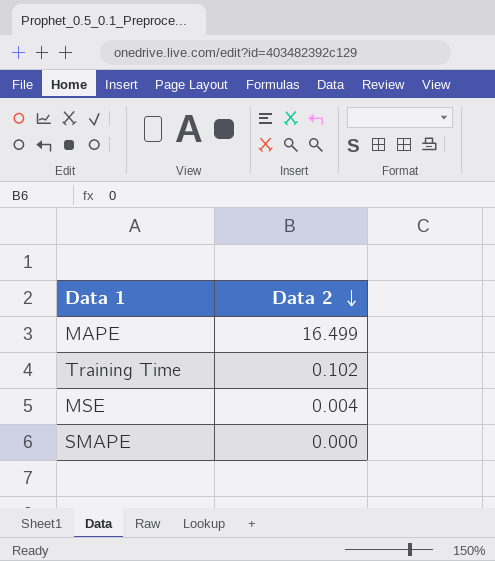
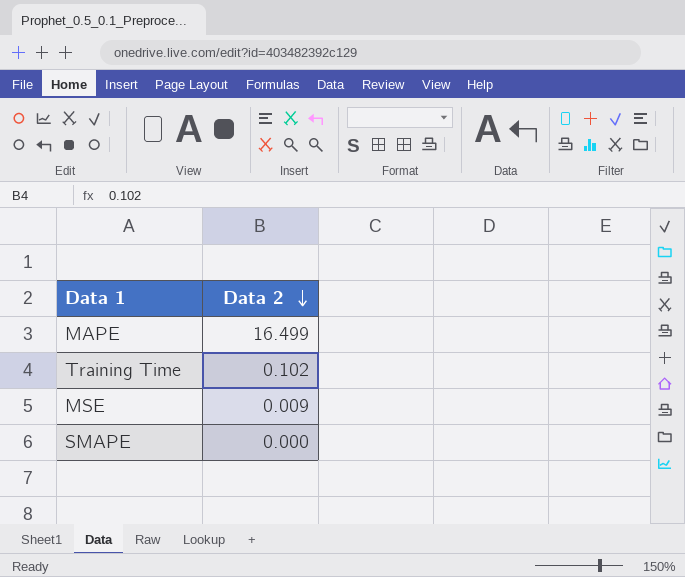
MSE | Data 2: 0.004 -> 0.009

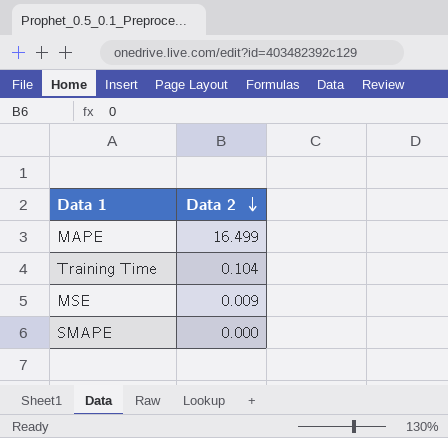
Training Time | Data 2: 0.102 -> 0.104

